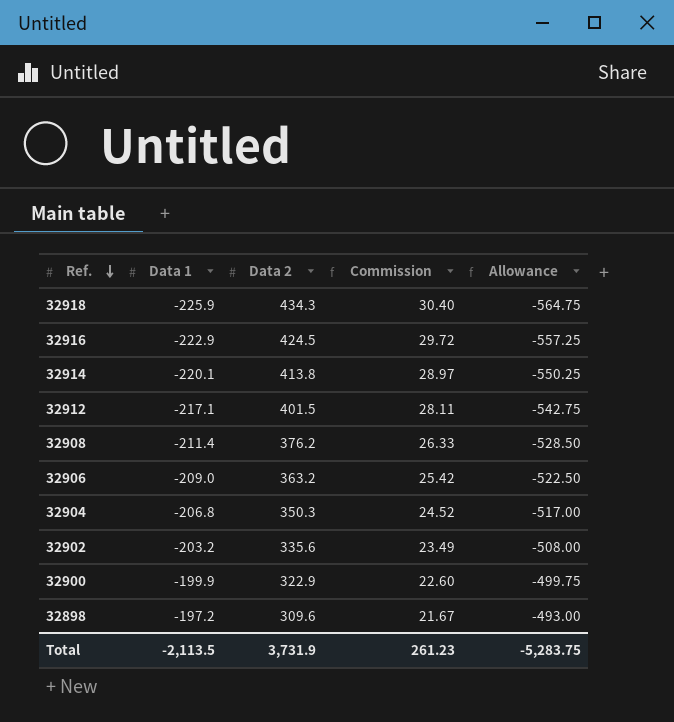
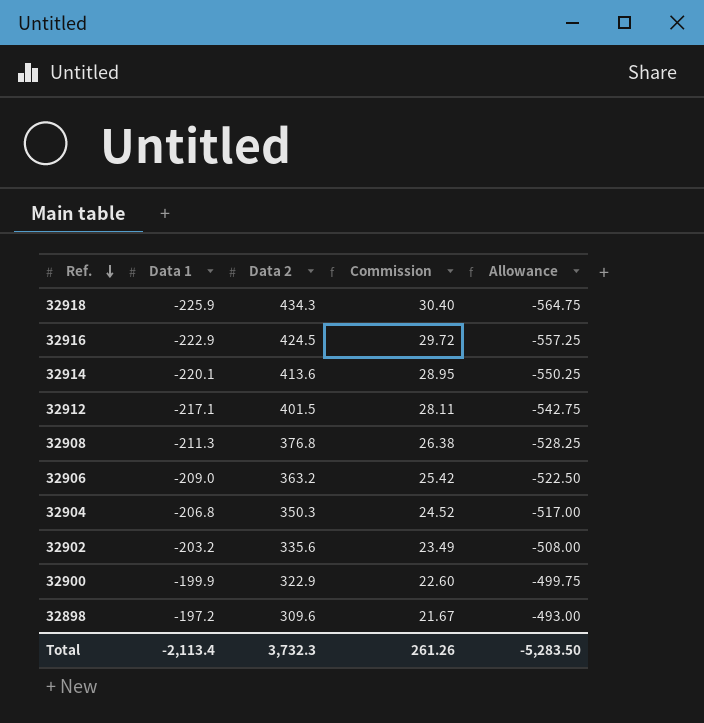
32914 | Data 2: 413.8 -> 413.6
32914 | Commission: 28.97 -> 28.95
32908 | Data 1: -211.4 -> -211.3
32908 | Data 2: 376.2 -> 376.8
32908 | Commission: 26.33 -> 26.38
32908 | Allowance: -528.50 -> -528.25
Total | Data 1: -2,113.5 -> -2,113.4
Total | Data 2: 3,731.9 -> 3,732.3
Total | Commission: 261.23 -> 261.26
Total | Allowance: -5,283.75 -> -5,283.50

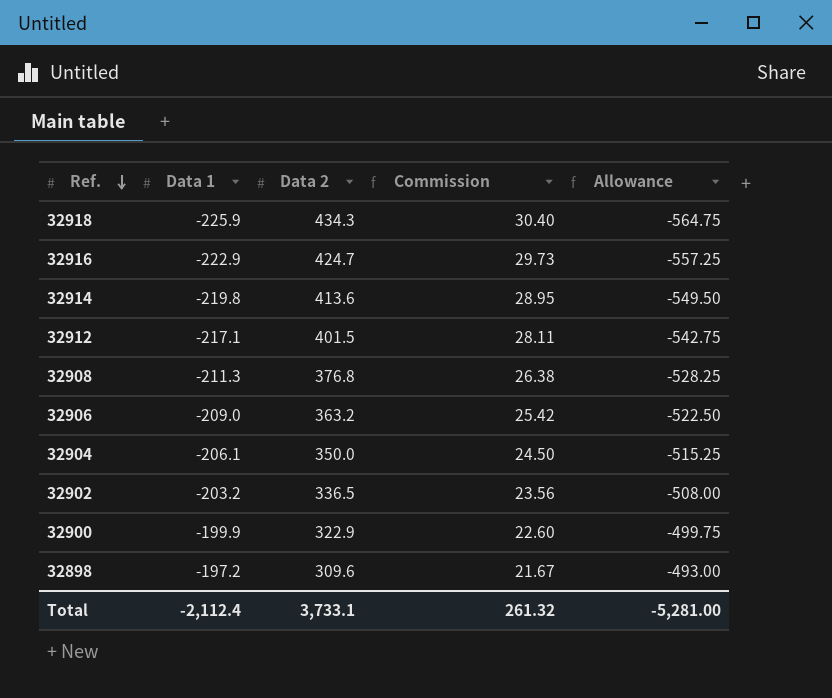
32916 | Data 2: 424.5 -> 424.7
32916 | Commission: 29.72 -> 29.73
32914 | Data 1: -220.1 -> -219.8
32914 | Allowance: -550.25 -> -549.50
32904 | Data 1: -206.8 -> -206.1
32904 | Data 2: 350.3 -> 350.0
32904 | Commission: 24.52 -> 24.50
32904 | Allowance: -517.00 -> -515.25
32902 | Data 2: 335.6 -> 336.5
32902 | Commission: 23.49 -> 23.56
Total | Data 1: -2,113.4 -> -2,112.4
Total | Data 2: 3,732.3 -> 3,733.1
Total | Commission: 261.26 -> 261.32
Total | Allowance: -5,283.50 -> -5,281.00

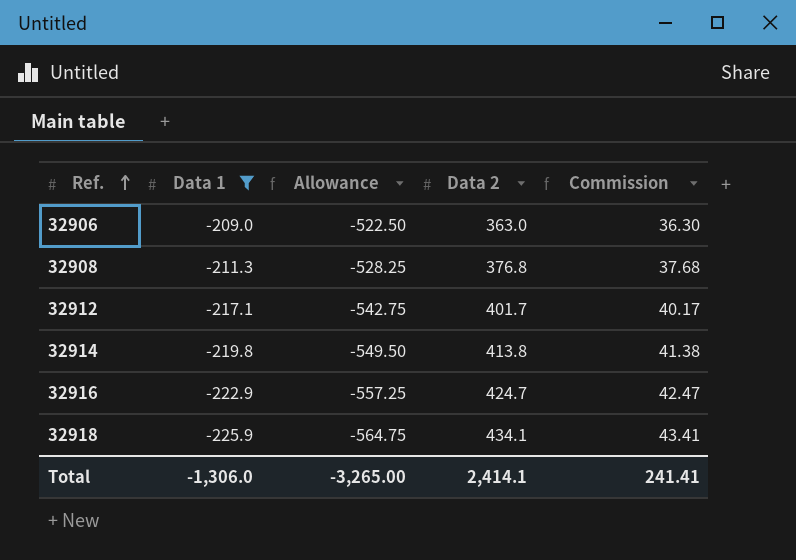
filter: none -> Data 1 <= -209.0
row order: Ref. descending -> Ref. ascending
column Allowance | position: 5 -> 3
column Commission | formula: [Data 2] * 0.07 -> [Data 2] * 0.1
32906 | Data 2: 363.2 -> 363.0
32912 | Data 2: 401.5 -> 401.7
32914 | Data 2: 413.6 -> 413.8
32918 | Data 2: 434.3 -> 434.1
Total | Data 1: -2,112.4 -> -1,306.0
Total | Allowance: -5,281.00 -> -3,265.00
Total | Data 2: 3,733.1 -> 2,414.1
Total | Commission: 261.32 -> 241.41

